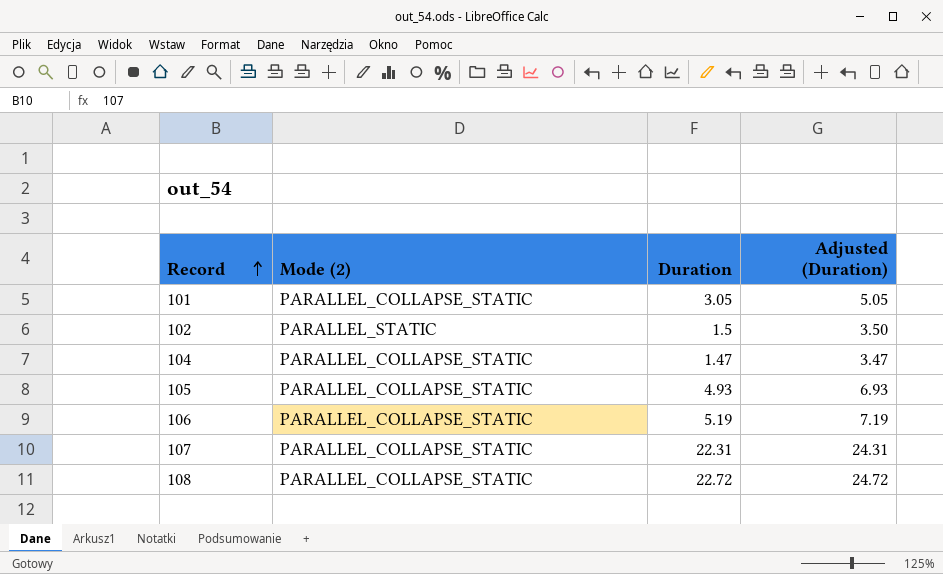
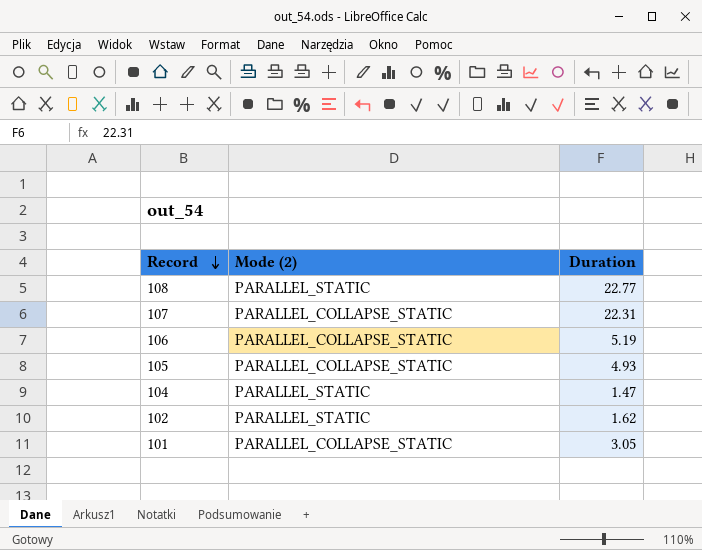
row order: Record ascending -> Record descending
column Adjusted (Duration) | formula: [Duration] + 2 -> none
108 | Mode (2): PARALLEL_COLLAPSE_STATIC -> PARALLEL_STATIC
108 | Duration: 22.72 -> 22.77
104 | Mode (2): PARALLEL_COLLAPSE_STATIC -> PARALLEL_STATIC
102 | Duration: 1.5 -> 1.62

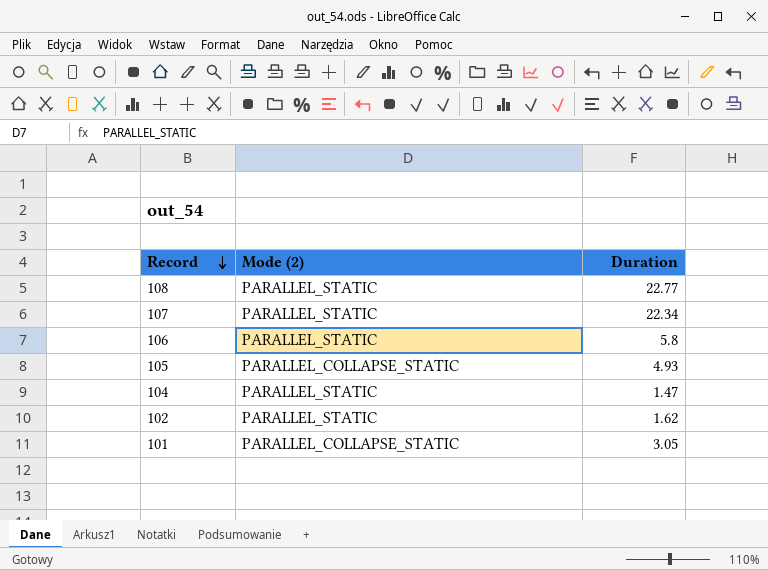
107 | Mode (2): PARALLEL_COLLAPSE_STATIC -> PARALLEL_STATIC
107 | Duration: 22.31 -> 22.34
106 | Mode (2): PARALLEL_COLLAPSE_STATIC -> PARALLEL_STATIC
106 | Duration: 5.19 -> 5.8

